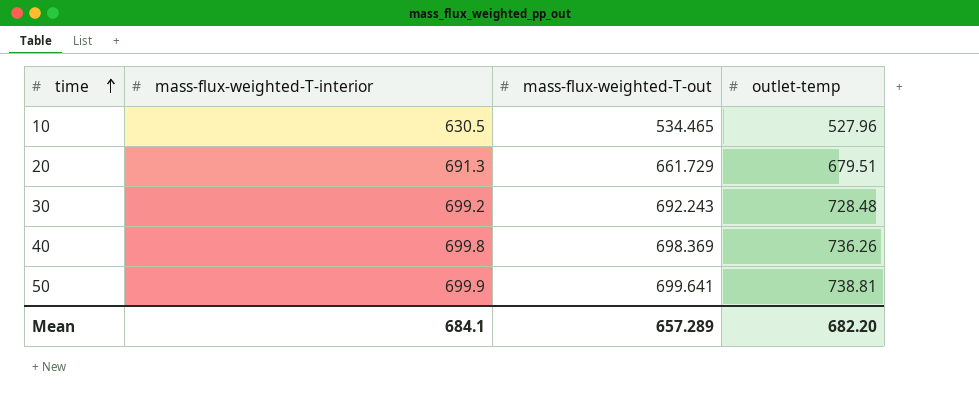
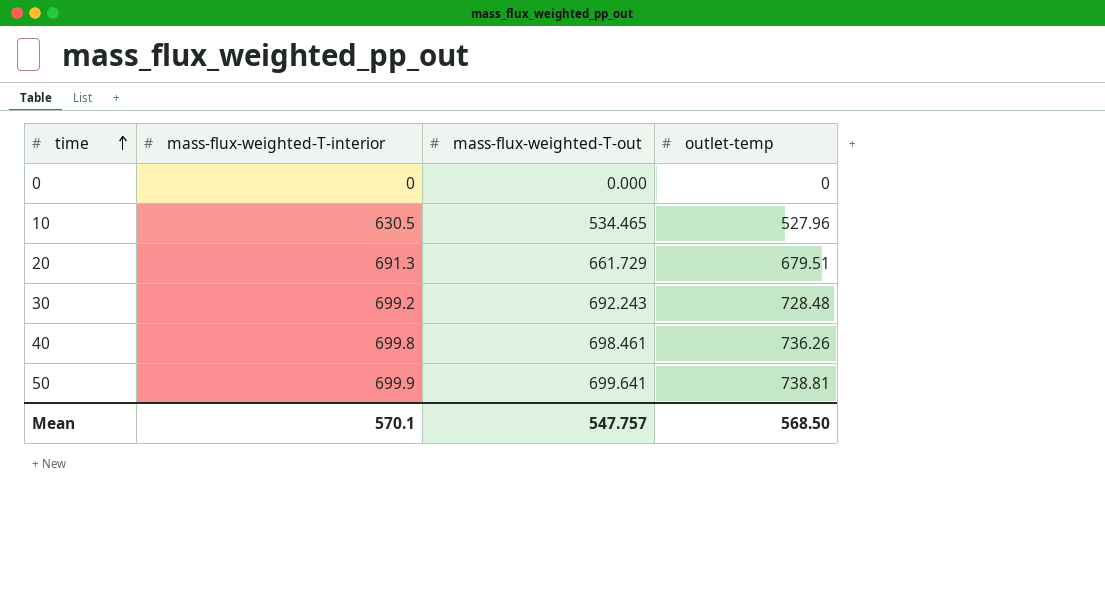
row 0: none -> 0 | 0.000 | 0
40 | mass-flux-weighted-T-out: 698.369 -> 698.461
Mean | mass-flux-weighted-T-interior: 684.1 -> 570.1
Mean | mass-flux-weighted-T-out: 657.289 -> 547.757
Mean | outlet-temp: 682.20 -> 568.50

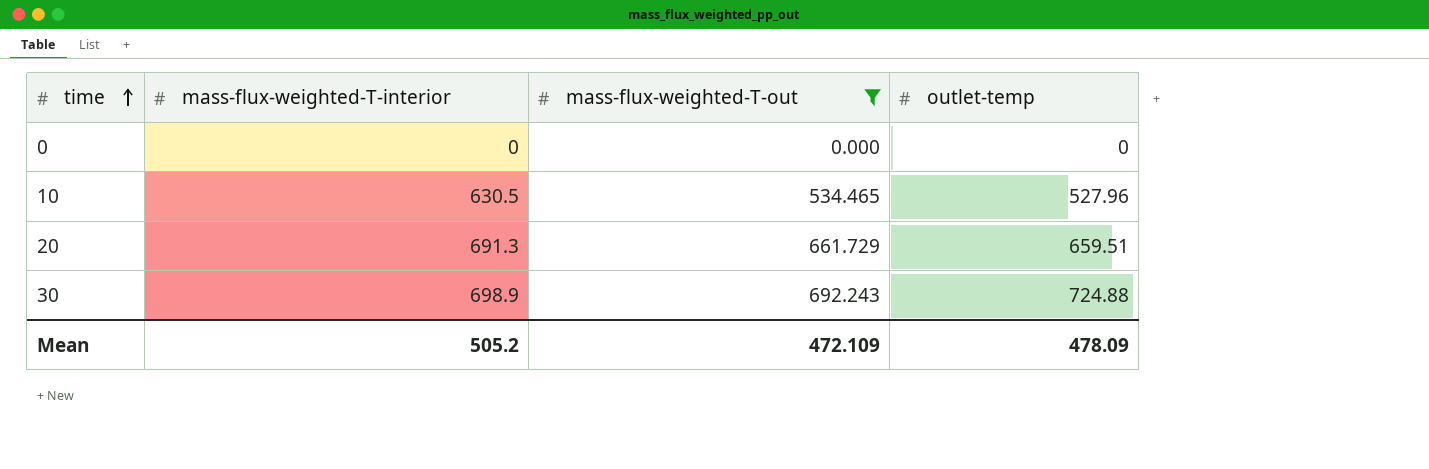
filter: none -> mass-flux-weighted-T-out <= 692.243
20 | outlet-temp: 679.51 -> 659.51
30 | mass-flux-weighted-T-interior: 699.2 -> 698.9
30 | outlet-temp: 728.48 -> 724.88
Mean | mass-flux-weighted-T-interior: 570.1 -> 505.2
Mean | mass-flux-weighted-T-out: 547.757 -> 472.109
Mean | outlet-temp: 568.50 -> 478.09

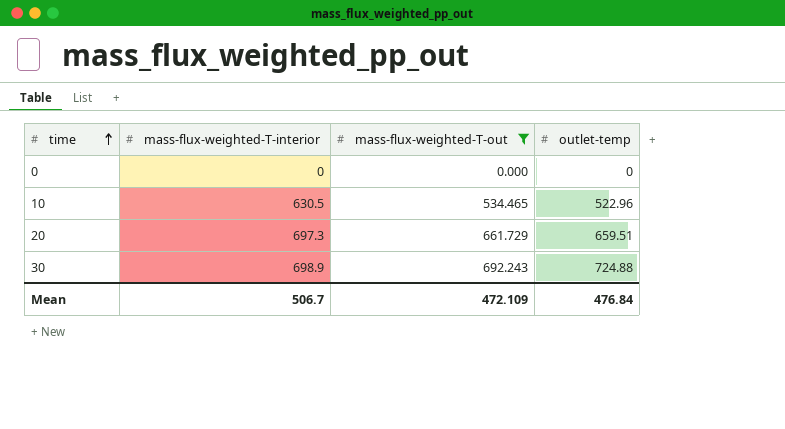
10 | outlet-temp: 527.96 -> 522.96
20 | mass-flux-weighted-T-interior: 691.3 -> 697.3
Mean | mass-flux-weighted-T-interior: 505.2 -> 506.7
Mean | outlet-temp: 478.09 -> 476.84

